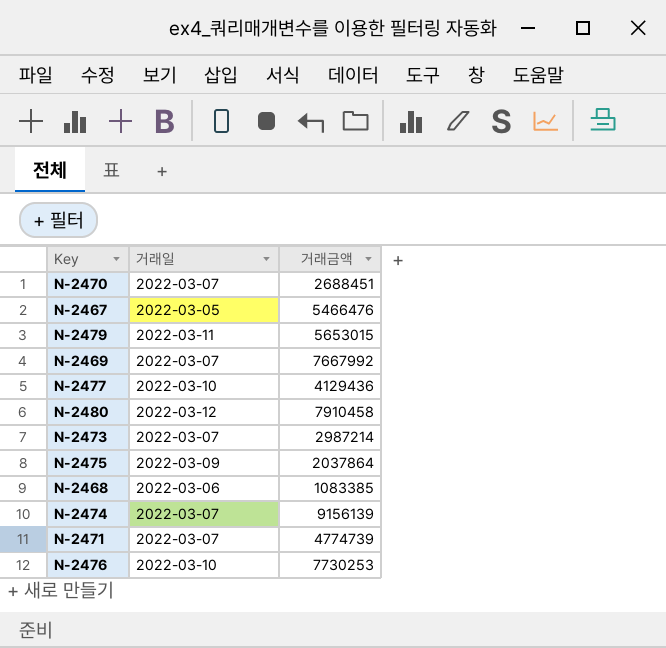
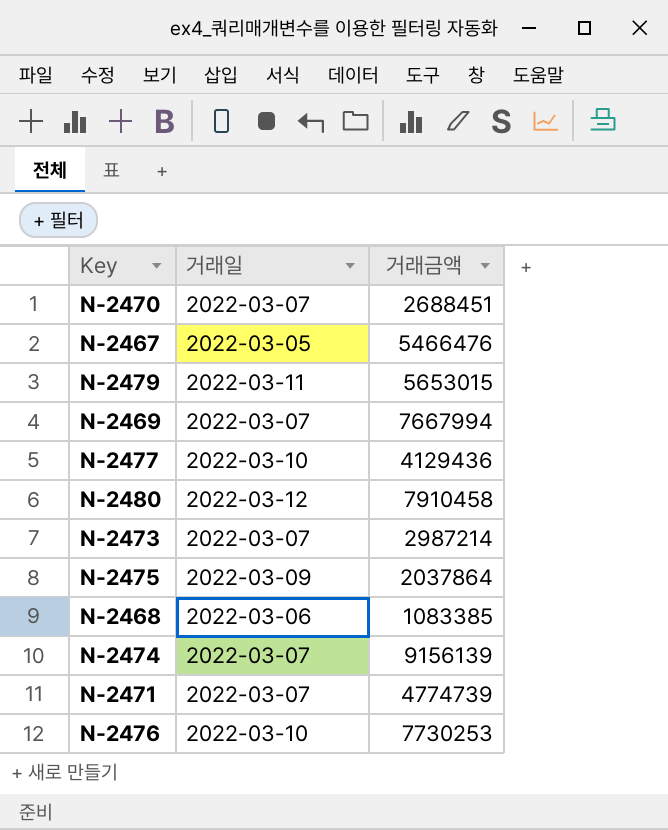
N-2469 | 거래금액: 7667992 -> 7667994

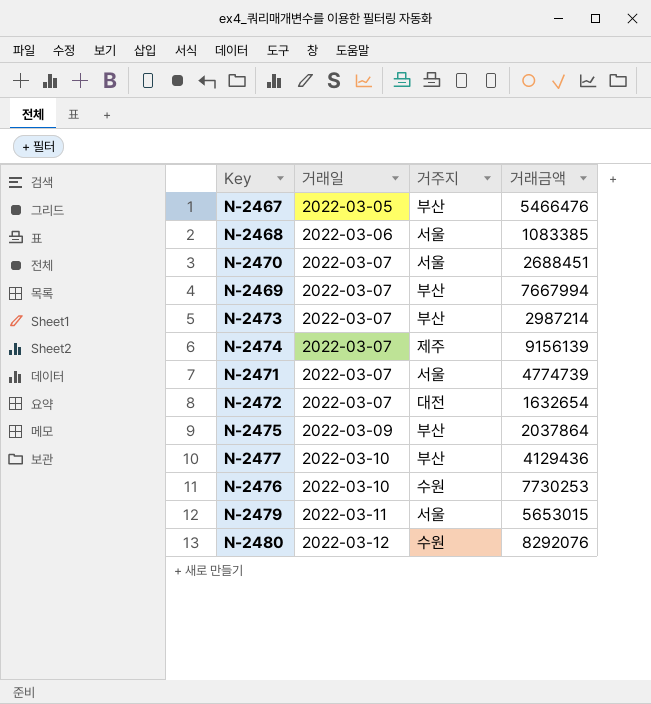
row order: none -> 거래일 ascending
column 거주지 | position: none -> 3
row N-2472: none -> 2022-03-07 | 대전 | 1632654
N-2480 | 거래금액: 7910458 -> 8292076

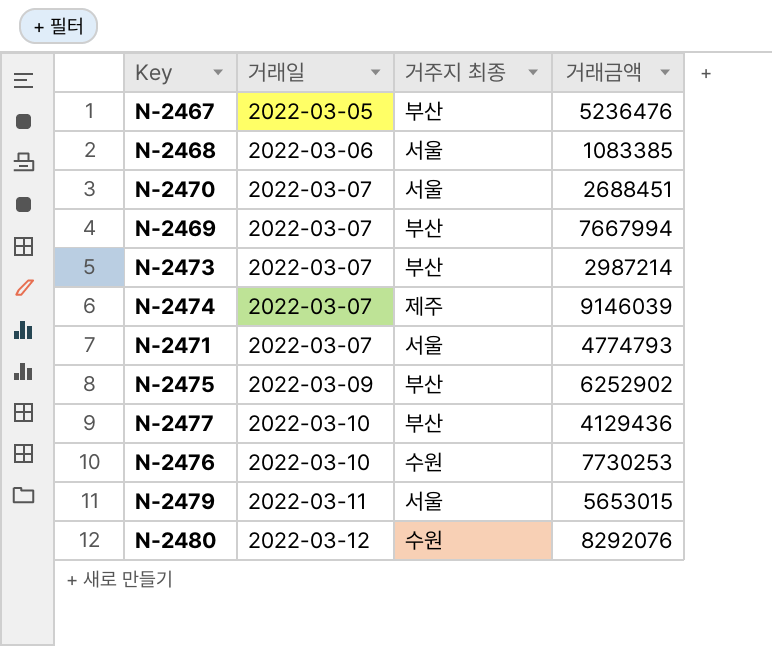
column name: 거주지 -> 거주지 최종
row N-2472: 2022-03-07 | 대전 | 1632654 -> none
N-2467 | 거래금액: 5466476 -> 5236476
N-2474 | 거래금액: 9156139 -> 9146039
N-2471 | 거래금액: 4774739 -> 4774793
N-2475 | 거래금액: 2037864 -> 6252902

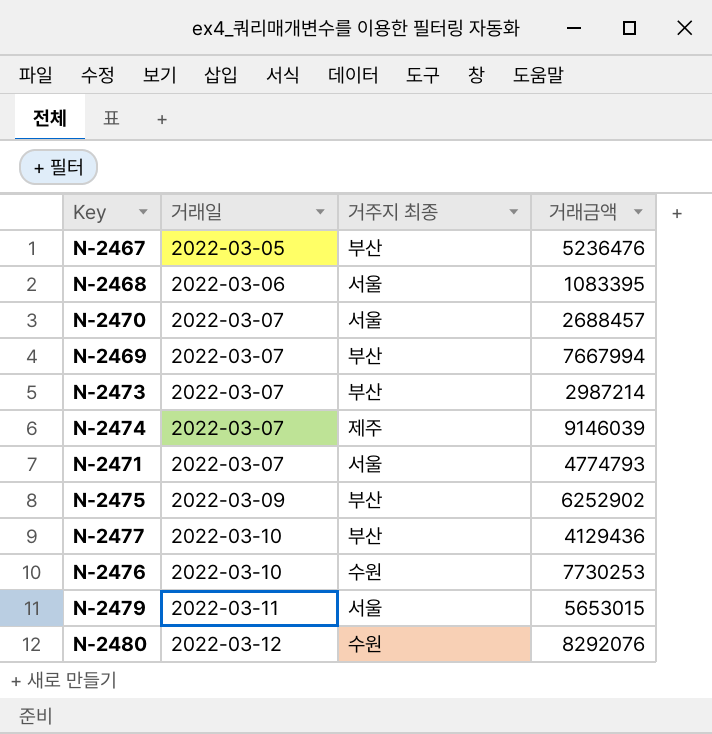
N-2468 | 거래금액: 1083385 -> 1083395
N-2470 | 거래금액: 2688451 -> 2688457

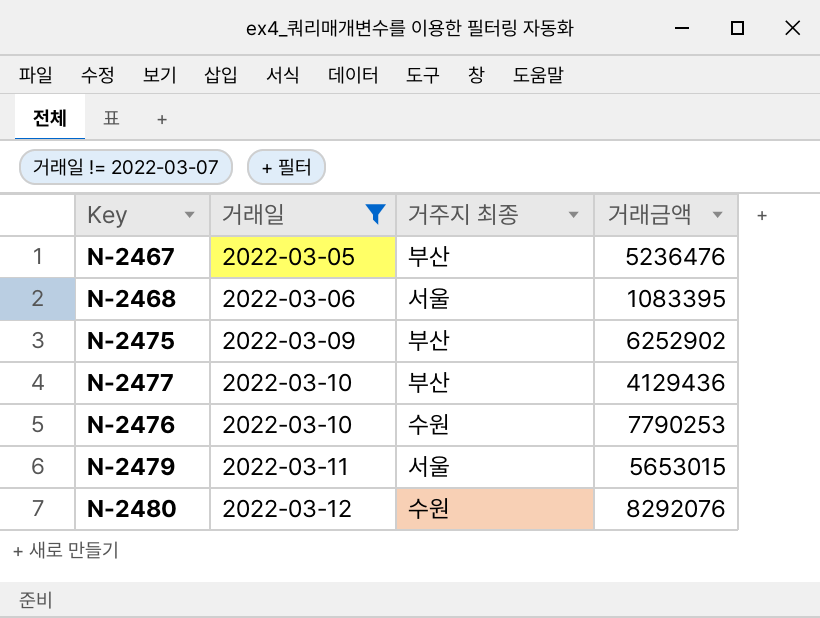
filter: none -> 거래일 != 2022-03-07
N-2476 | 거래금액: 7730253 -> 7790253

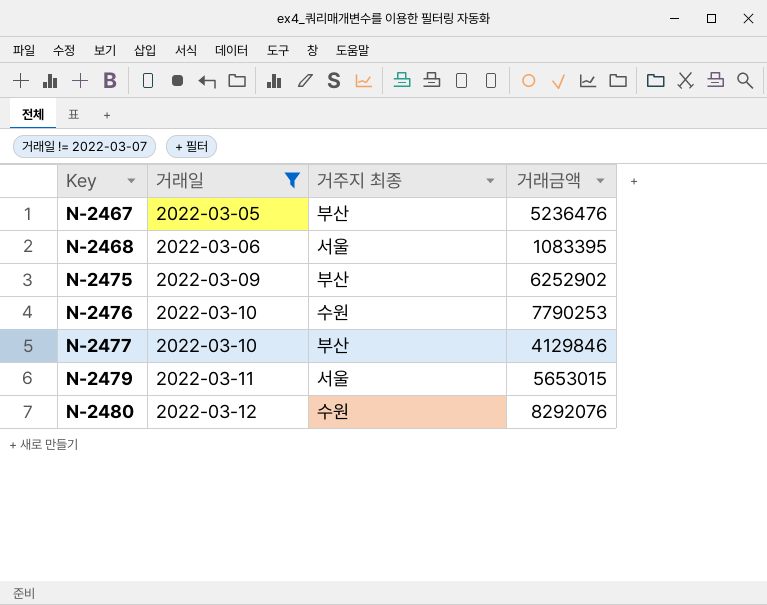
row order: 거래일 ascending -> Key ascending
N-2477 | 거래금액: 4129436 -> 4129846

